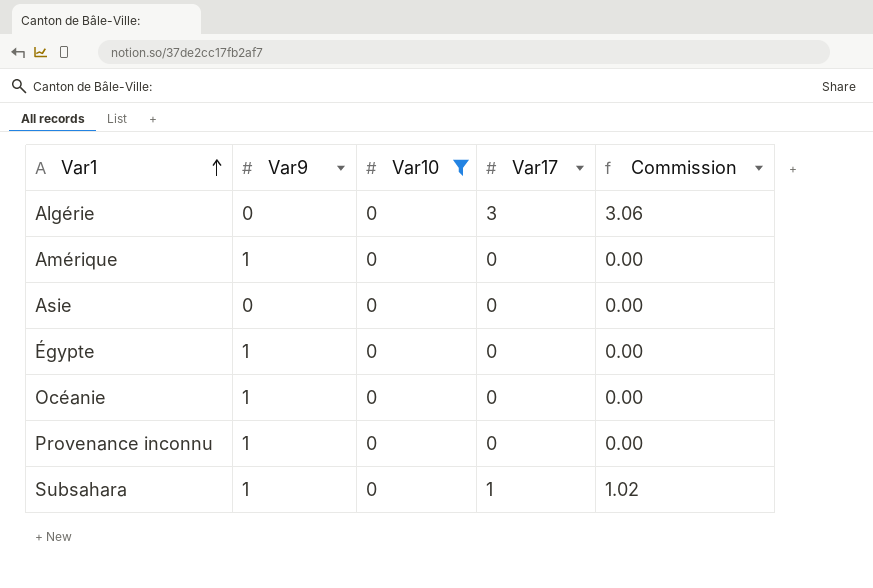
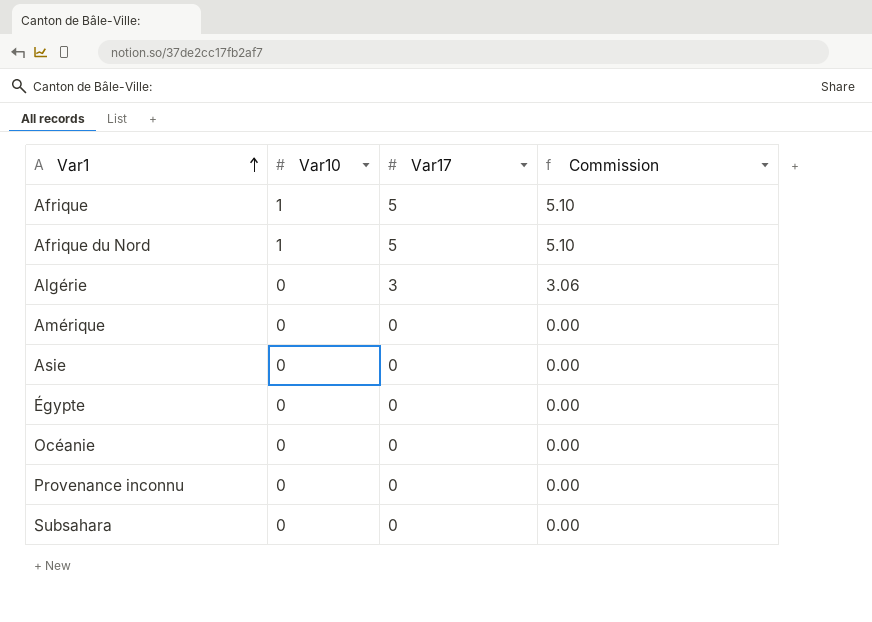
filter: Var10 = 0 -> none
column Var9 | position: 2 -> none
Subsahara | Var17: 1 -> 0
Subsahara | Commission: 1.02 -> 0.00

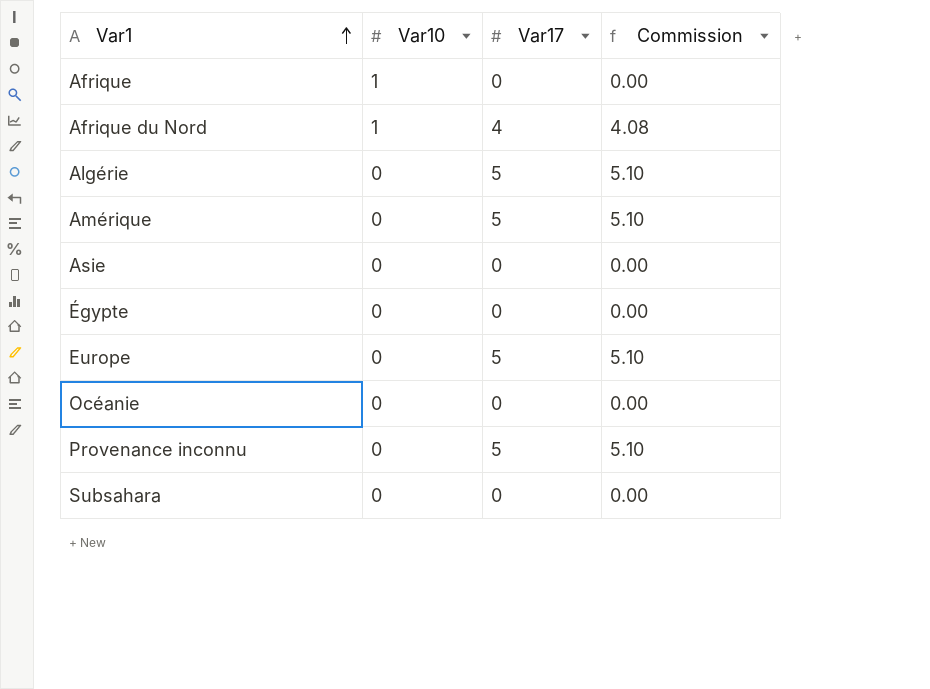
Afrique | Var17: 5 -> 0
Afrique | Commission: 5.10 -> 0.00
Afrique du Nord | Var17: 5 -> 4
Afrique du Nord | Commission: 5.10 -> 4.08
Algérie | Var17: 3 -> 5
Algérie | Commission: 3.06 -> 5.10
Amérique | Var17: 0 -> 5
Amérique | Commission: 0.00 -> 5.10
row Europe: none -> 0 | 5 | 5.10
Provenance inconnu | Var17: 0 -> 5
Provenance inconnu | Commission: 0.00 -> 5.10

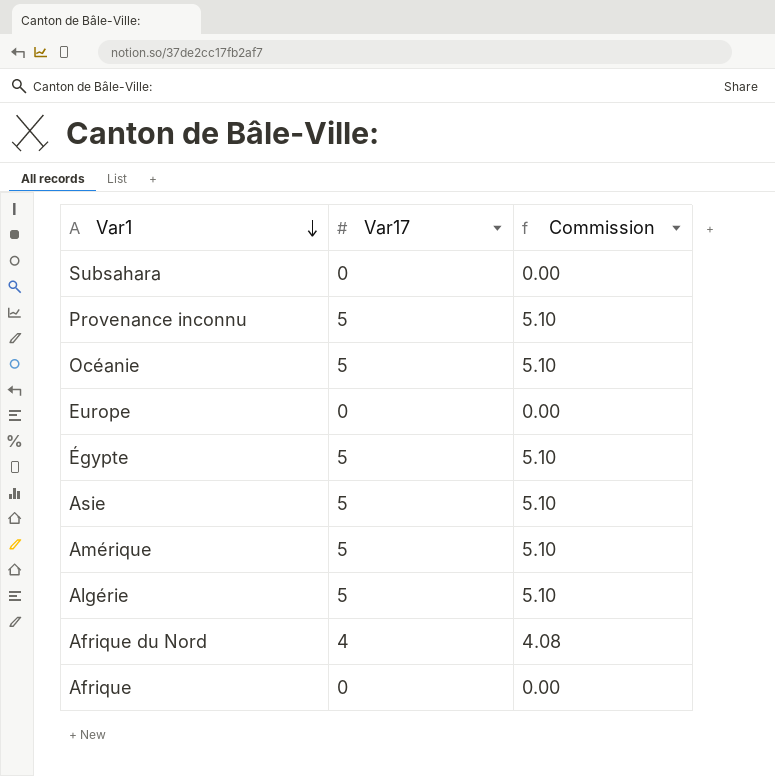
row order: Var1 ascending -> Var1 descending
column Var10 | position: 2 -> none
Océanie | Var17: 0 -> 5
Océanie | Commission: 0.00 -> 5.10
Europe | Var17: 5 -> 0
Europe | Commission: 5.10 -> 0.00
Égypte | Var17: 0 -> 5
Égypte | Commission: 0.00 -> 5.10
Asie | Var17: 0 -> 5
Asie | Commission: 0.00 -> 5.10

